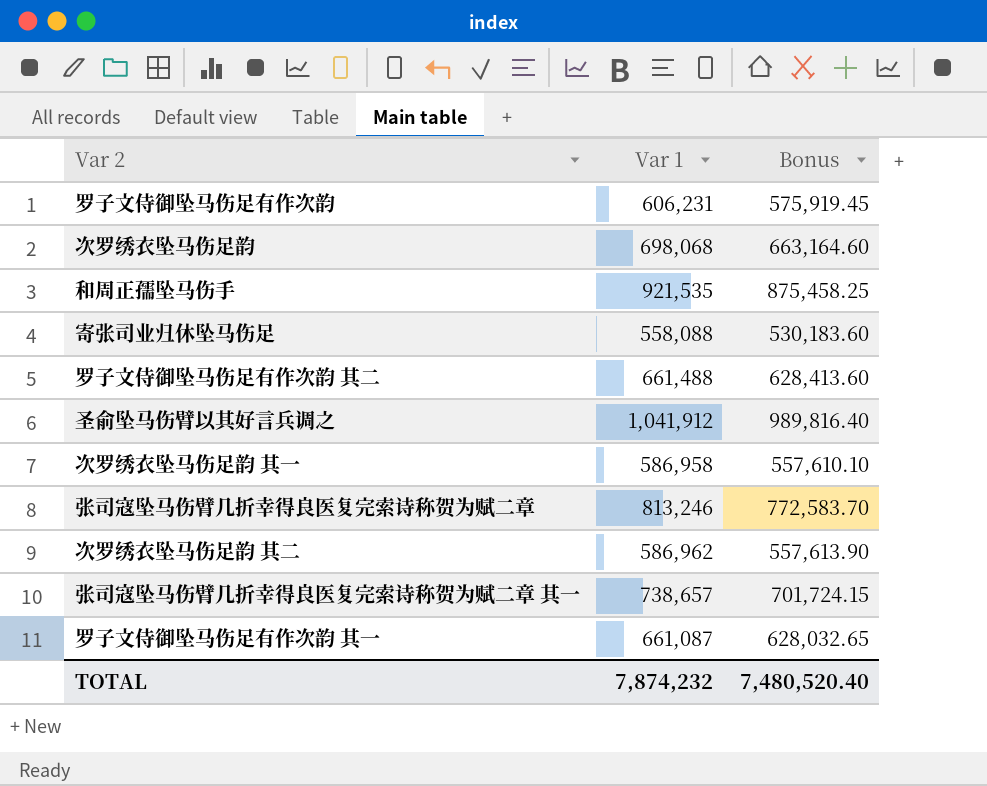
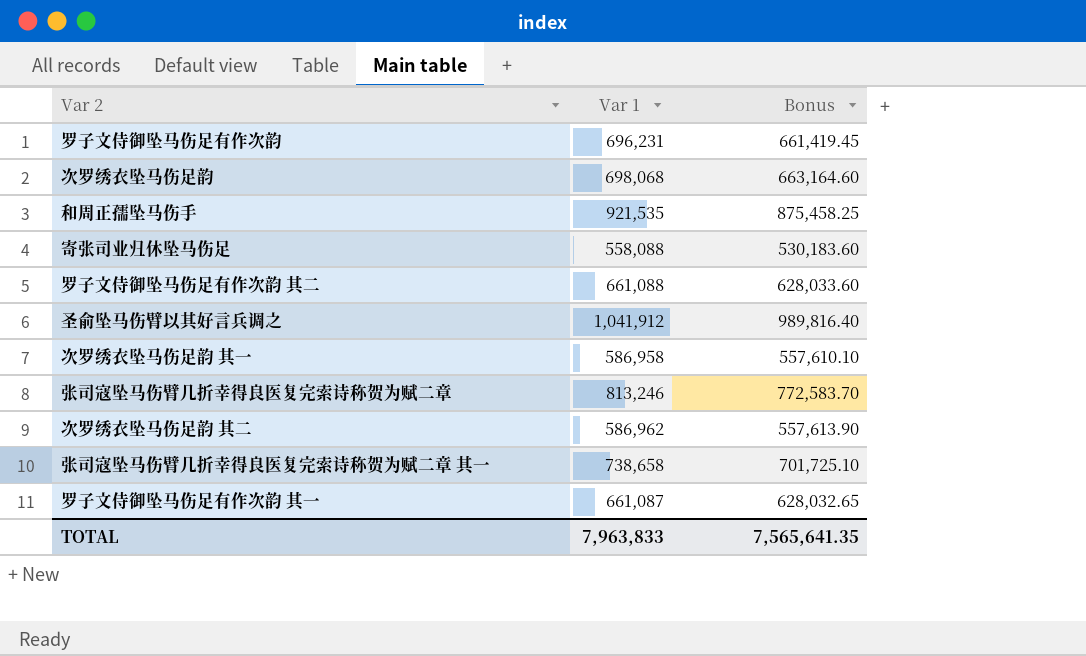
罗子文侍御坠马伤足有作次韵 | Var 1: 606,231 -> 696,231
罗子文侍御坠马伤足有作次韵 | Bonus: 575,919.45 -> 661,419.45
罗子文侍御坠马伤足有作次韵 其二 | Var 1: 661,488 -> 661,088
罗子文侍御坠马伤足有作次韵 其二 | Bonus: 628,413.60 -> 628,033.60
张司寇坠马伤臂几折幸得良医复完索诗称贺为赋二章 其一 | Var 1: 738,657 -> 738,658
张司寇坠马伤臂几折幸得良医复完索诗称贺为赋二章 其一 | Bonus: 701,724.15 -> 701,725.10
TOTAL | Var 1: 7,874,232 -> 7,963,833
TOTAL | Bonus: 7,480,520.40 -> 7,565,641.35

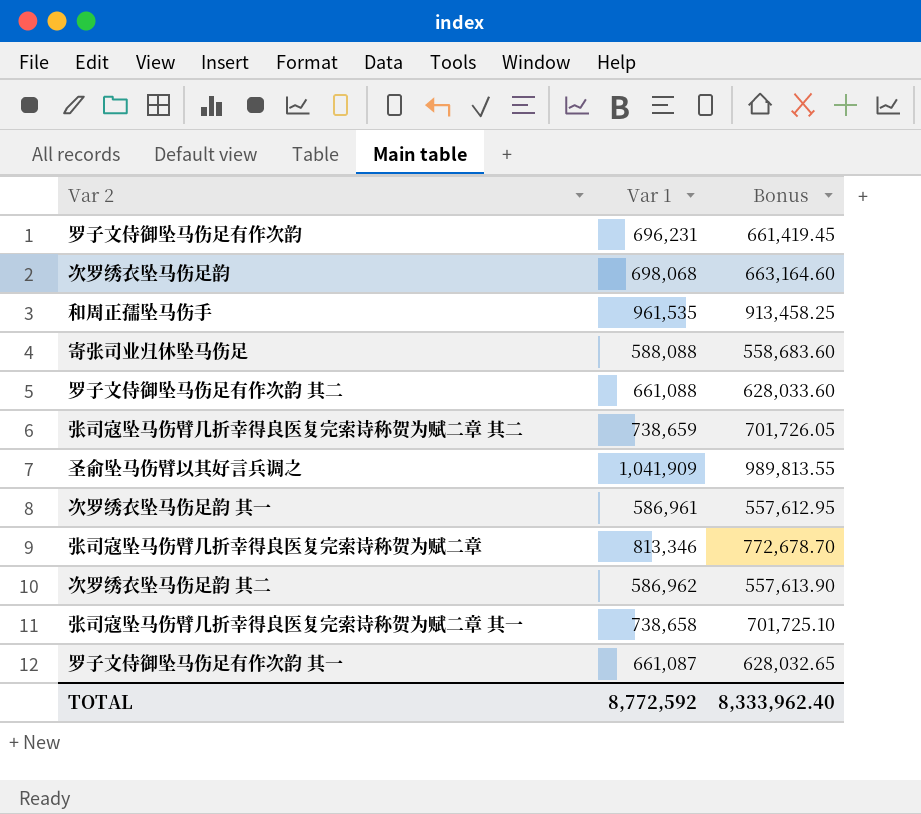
和周正孺坠马伤手 | Var 1: 921,535 -> 961,535
和周正孺坠马伤手 | Bonus: 875,458.25 -> 913,458.25
寄张司业归休坠马伤足 | Var 1: 558,088 -> 588,088
寄张司业归休坠马伤足 | Bonus: 530,183.60 -> 558,683.60
row 张司寇坠马伤臂几折幸得良医复完索诗称贺为赋二章 其二: none -> 738,659 | 701,726.05
圣俞坠马伤臂以其好言兵调之 | Var 1: 1,041,912 -> 1,041,909
圣俞坠马伤臂以其好言兵调之 | Bonus: 989,816.40 -> 989,813.55
次罗绣衣坠马伤足韵 其一 | Var 1: 586,958 -> 586,961
次罗绣衣坠马伤足韵 其一 | Bonus: 557,610.10 -> 557,612.95
张司寇坠马伤臂几折幸得良医复完索诗称贺为赋二章 | Var 1: 813,246 -> 813,346
张司寇坠马伤臂几折幸得良医复完索诗称贺为赋二章 | Bonus: 772,583.70 -> 772,678.70
TOTAL | Var 1: 7,963,833 -> 8,772,592
TOTAL | Bonus: 7,565,641.35 -> 8,333,962.40

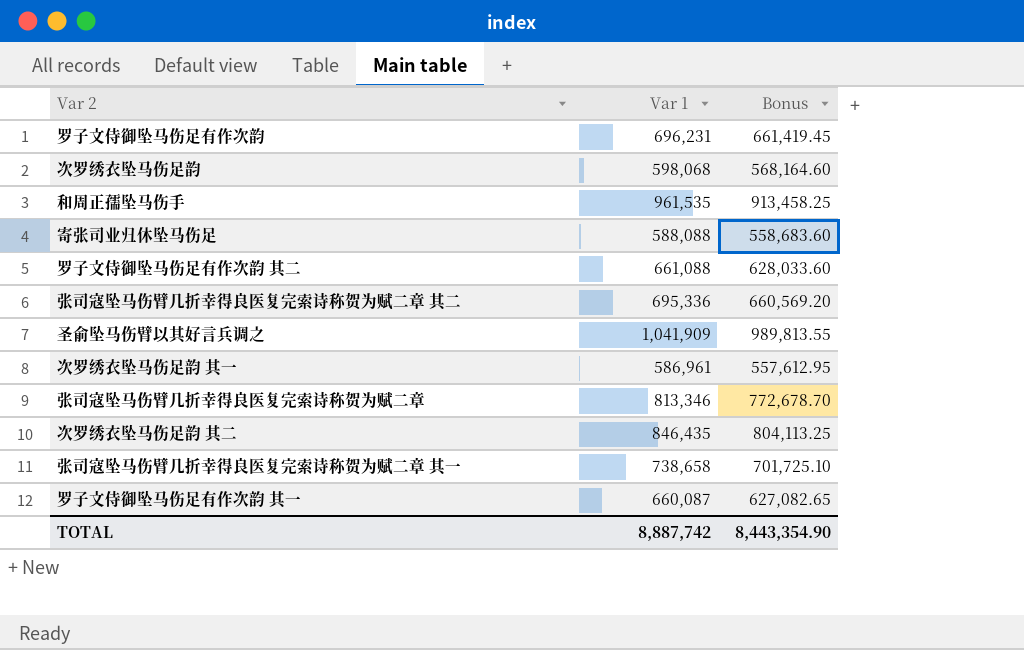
次罗绣衣坠马伤足韵 | Var 1: 698,068 -> 598,068
次罗绣衣坠马伤足韵 | Bonus: 663,164.60 -> 568,164.60
张司寇坠马伤臂几折幸得良医复完索诗称贺为赋二章 其二 | Var 1: 738,659 -> 695,336
张司寇坠马伤臂几折幸得良医复完索诗称贺为赋二章 其二 | Bonus: 701,726.05 -> 660,569.20
次罗绣衣坠马伤足韵 其二 | Var 1: 586,962 -> 846,435
次罗绣衣坠马伤足韵 其二 | Bonus: 557,613.90 -> 804,113.25
罗子文侍御坠马伤足有作次韵 其一 | Var 1: 661,087 -> 660,087
罗子文侍御坠马伤足有作次韵 其一 | Bonus: 628,032.65 -> 627,082.65
TOTAL | Var 1: 8,772,592 -> 8,887,742
TOTAL | Bonus: 8,333,962.40 -> 8,443,354.90

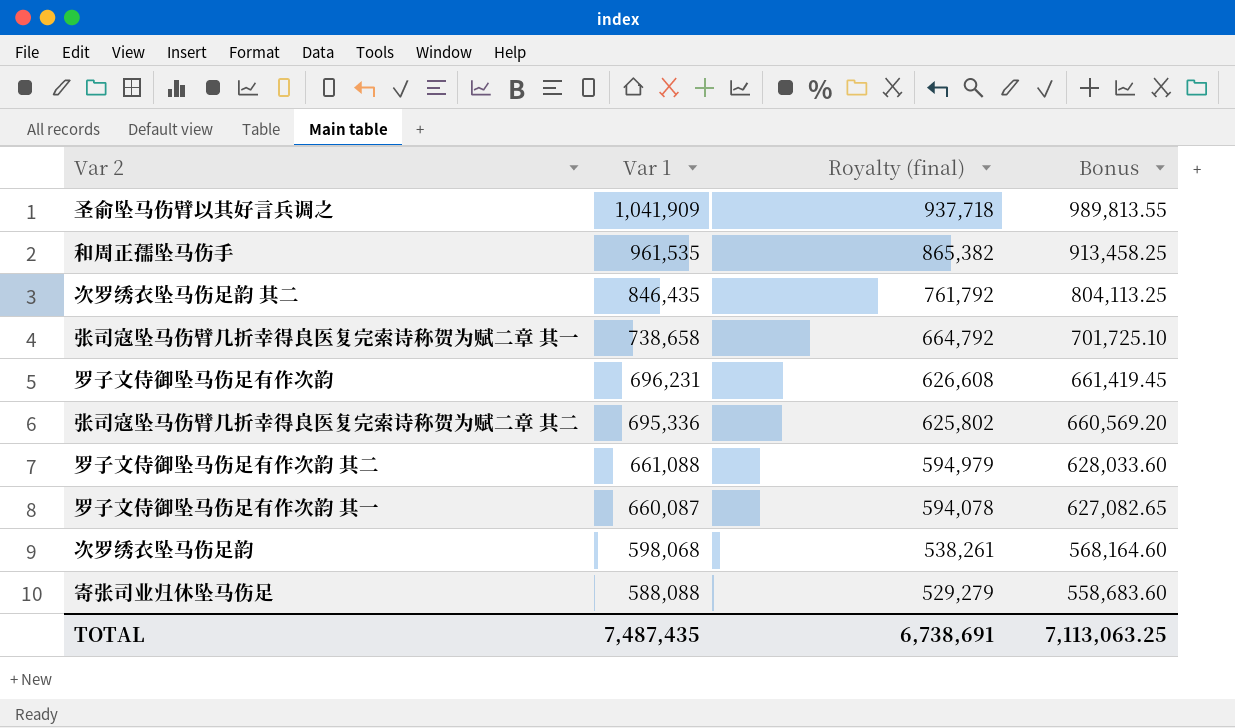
row order: none -> Var 1 descending
column Royalty (final) | formula: none -> [Var 1] * 0.9
row 次罗绣衣坠马伤足韵 其一: 586,961 | 557,612.95 -> none
row 张司寇坠马伤臂几折幸得良医复完索诗称贺为赋二章: 813,346 | 772,678.70 -> none
TOTAL | Var 1: 8,887,742 -> 7,487,435
TOTAL | Bonus: 8,443,354.90 -> 7,113,063.25

